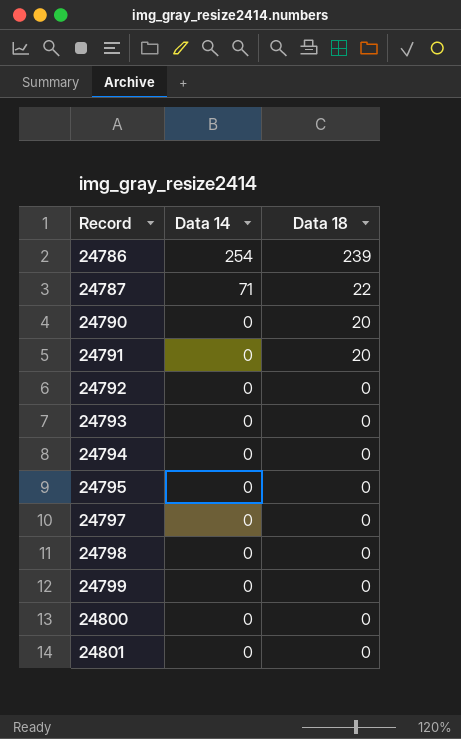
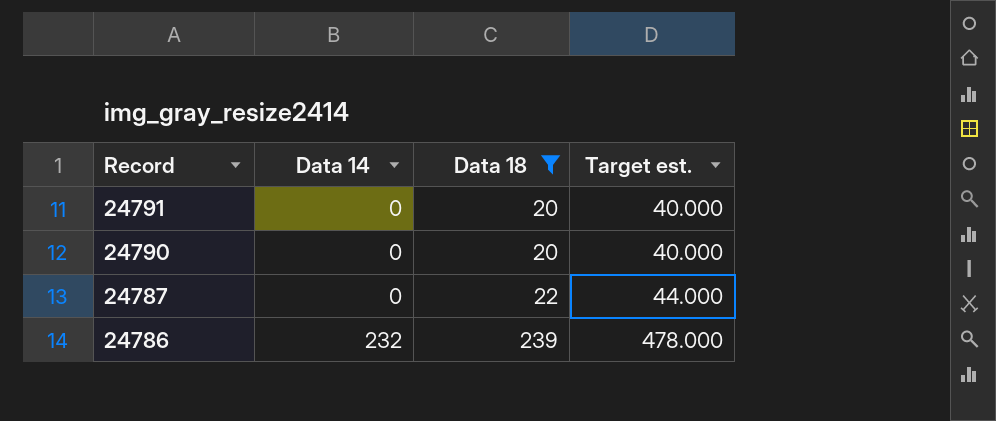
filter: none -> Data 18 != 0
row order: Record ascending -> Record descending
column Target est. | formula: none -> [Data 18] * 2
24787 | Data 14: 71 -> 0
24786 | Data 14: 254 -> 232

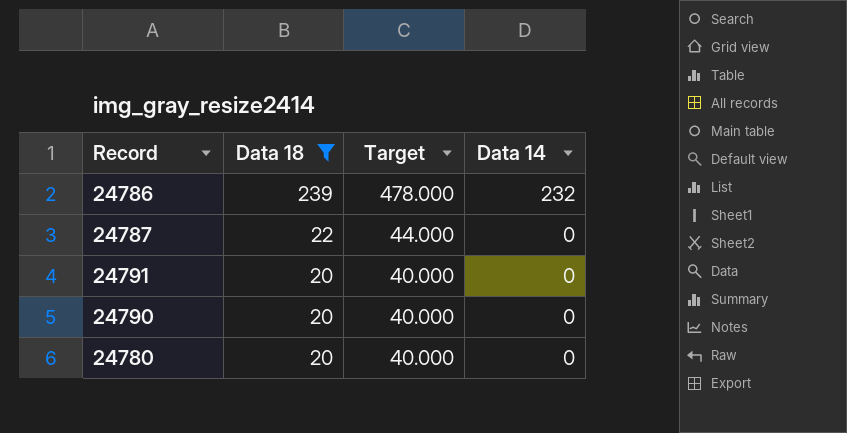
row order: Record descending -> Data 18 descending
column name: Target est. -> Target
column Data 14 | position: 2 -> 4
row 24780: none -> 20 | 40.000 | 0

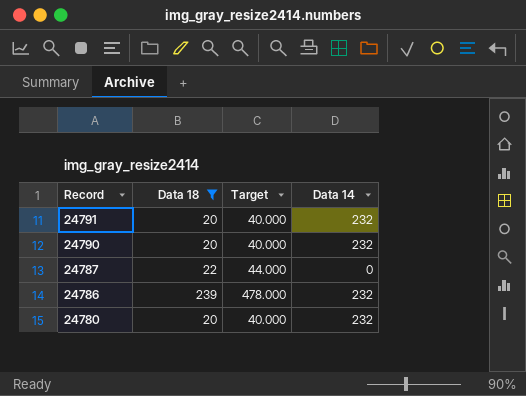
row order: Data 18 descending -> Record descending
24791 | Data 14: 0 -> 232
24790 | Data 14: 0 -> 232
24780 | Data 14: 0 -> 232

